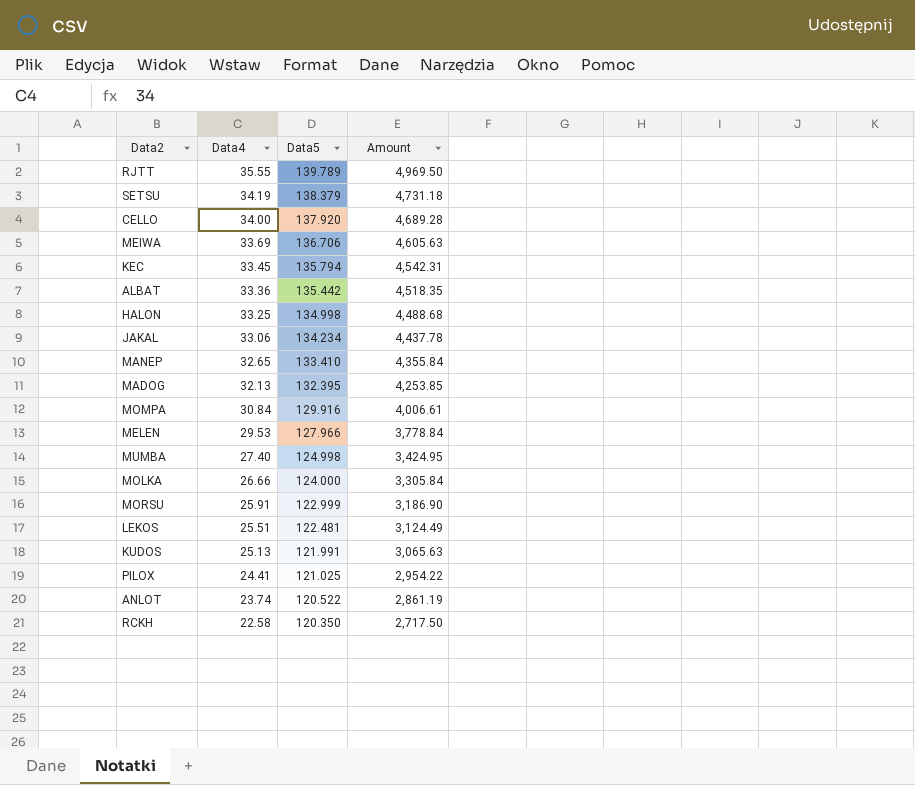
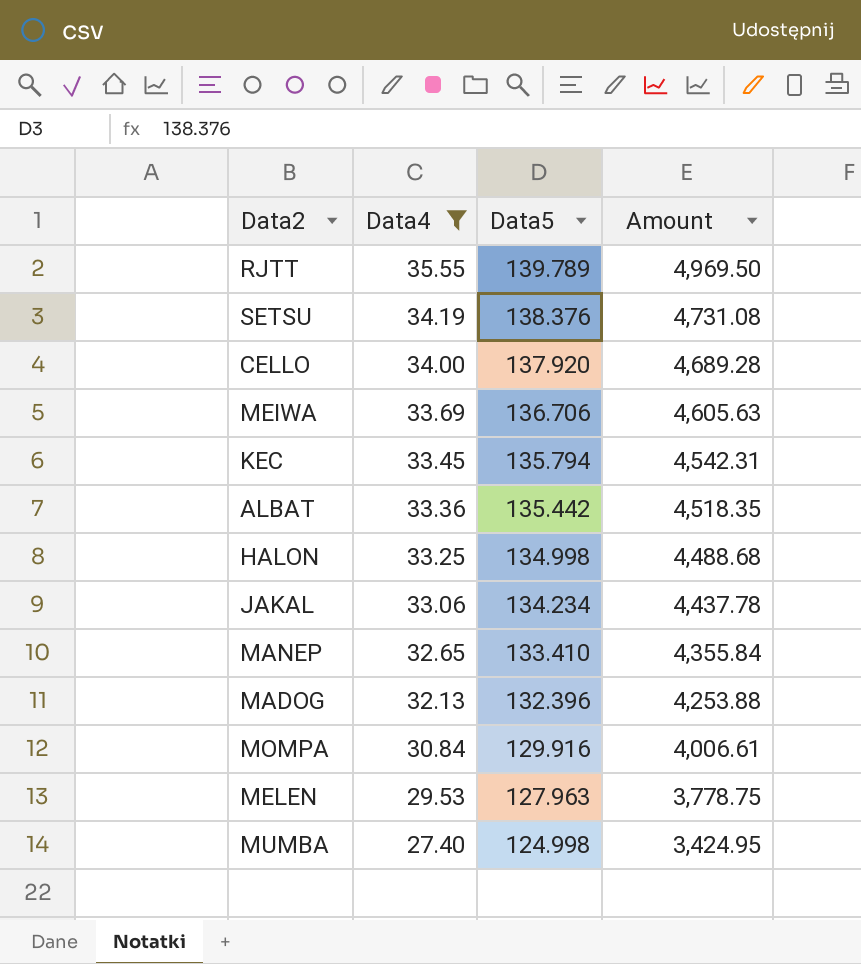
filter: none -> Data4 >= 27.40
SETSU | Data5: 138.379 -> 138.376
SETSU | Amount: 4,731.18 -> 4,731.08
MADOG | Data5: 132.395 -> 132.396
MADOG | Amount: 4,253.85 -> 4,253.88
MELEN | Data5: 127.966 -> 127.963
MELEN | Amount: 3,778.84 -> 3,778.75

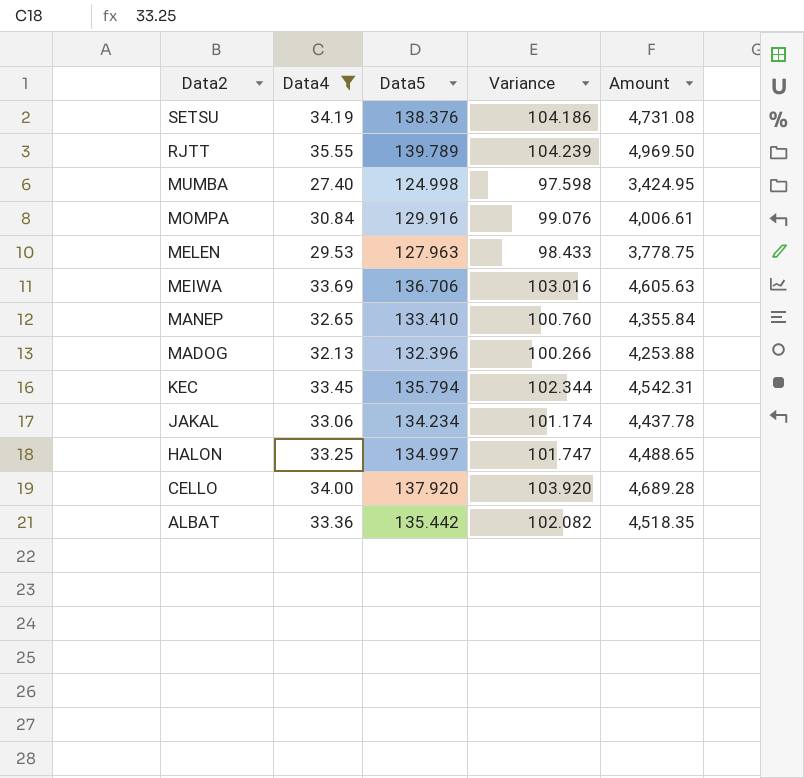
row order: Data4 descending -> Data2 descending
column Variance | formula: none -> [Data5] - [Data4]
HALON | Data5: 134.998 -> 134.997
HALON | Amount: 4,488.68 -> 4,488.65

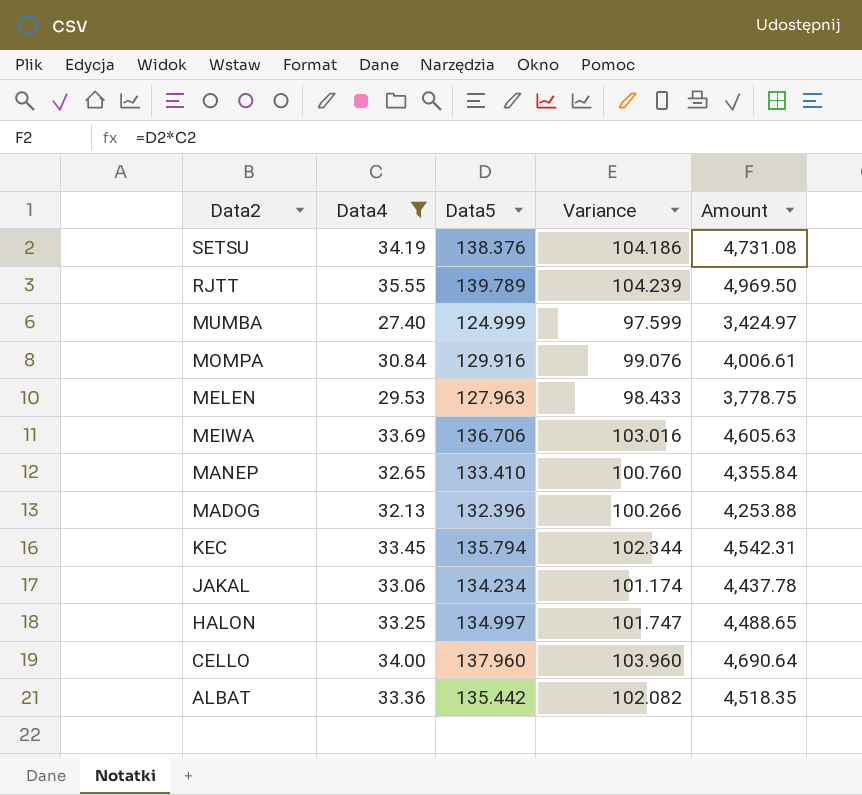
MUMBA | Data5: 124.998 -> 124.999
MUMBA | Variance: 97.598 -> 97.599
MUMBA | Amount: 3,424.95 -> 3,424.97
CELLO | Data5: 137.920 -> 137.960
CELLO | Variance: 103.920 -> 103.960
CELLO | Amount: 4,689.28 -> 4,690.64

